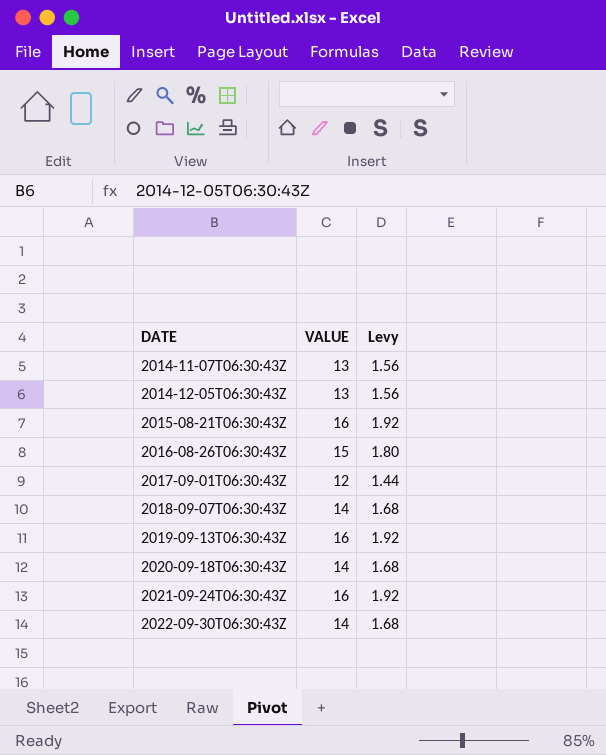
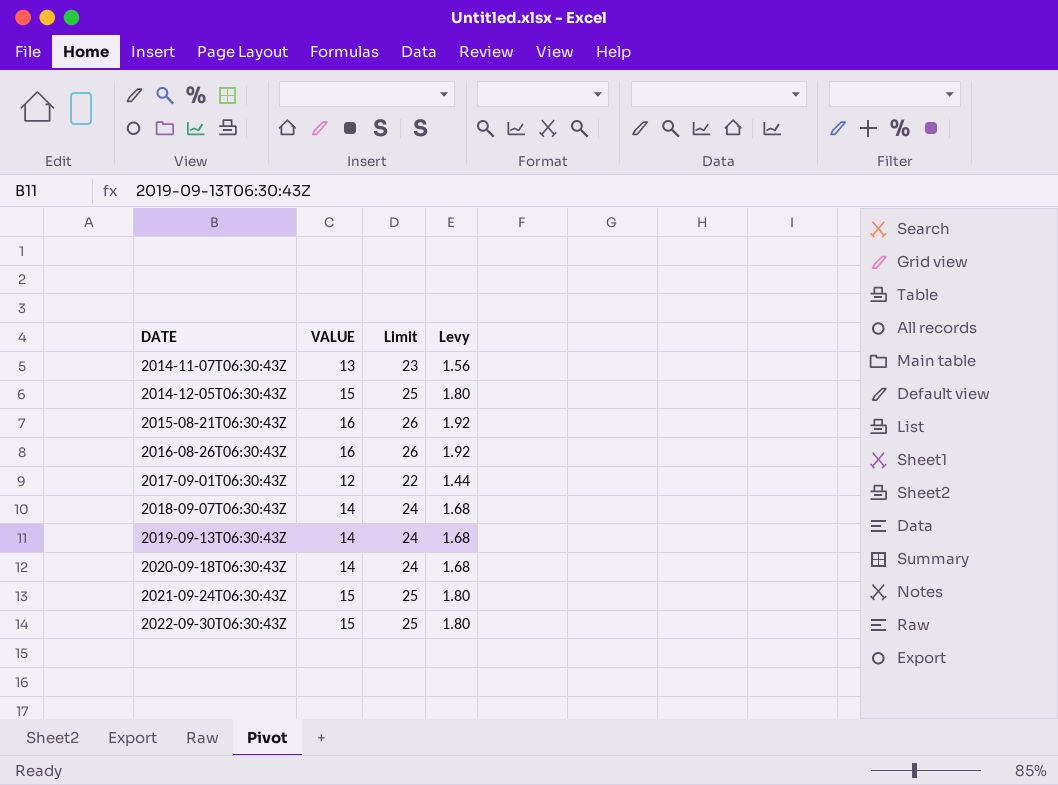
column Limit | formula: none -> [VALUE] + 10
2014-12-05T06:30:43Z | VALUE: 13 -> 15
2014-12-05T06:30:43Z | Levy: 1.56 -> 1.80
2016-08-26T06:30:43Z | VALUE: 15 -> 16
2016-08-26T06:30:43Z | Levy: 1.80 -> 1.92
2019-09-13T06:30:43Z | VALUE: 16 -> 14
2019-09-13T06:30:43Z | Levy: 1.92 -> 1.68
2021-09-24T06:30:43Z | VALUE: 16 -> 15
2021-09-24T06:30:43Z | Levy: 1.92 -> 1.80
2022-09-30T06:30:43Z | VALUE: 14 -> 15
2022-09-30T06:30:43Z | Levy: 1.68 -> 1.80

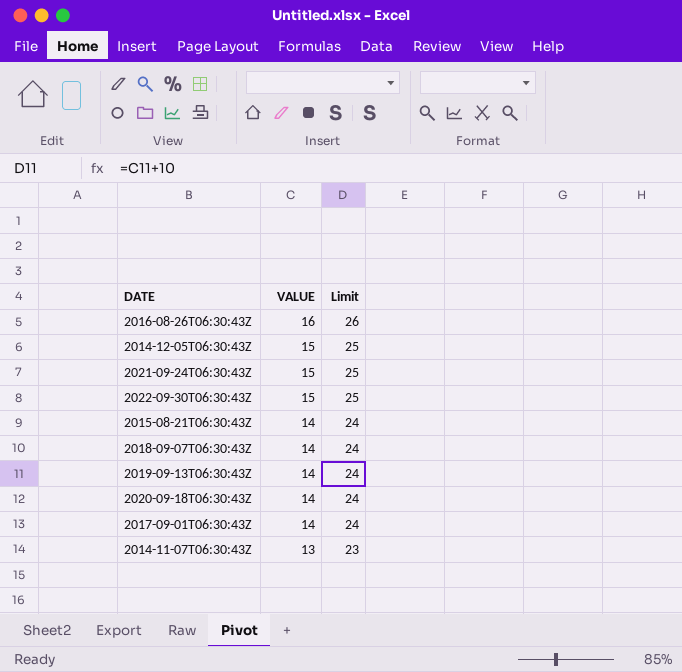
row order: DATE ascending -> VALUE descending
column Levy | formula: [VALUE] * 0.12 -> none
2015-08-21T06:30:43Z | VALUE: 16 -> 14
2015-08-21T06:30:43Z | Limit: 26 -> 24
2017-09-01T06:30:43Z | VALUE: 12 -> 14
2017-09-01T06:30:43Z | Limit: 22 -> 24

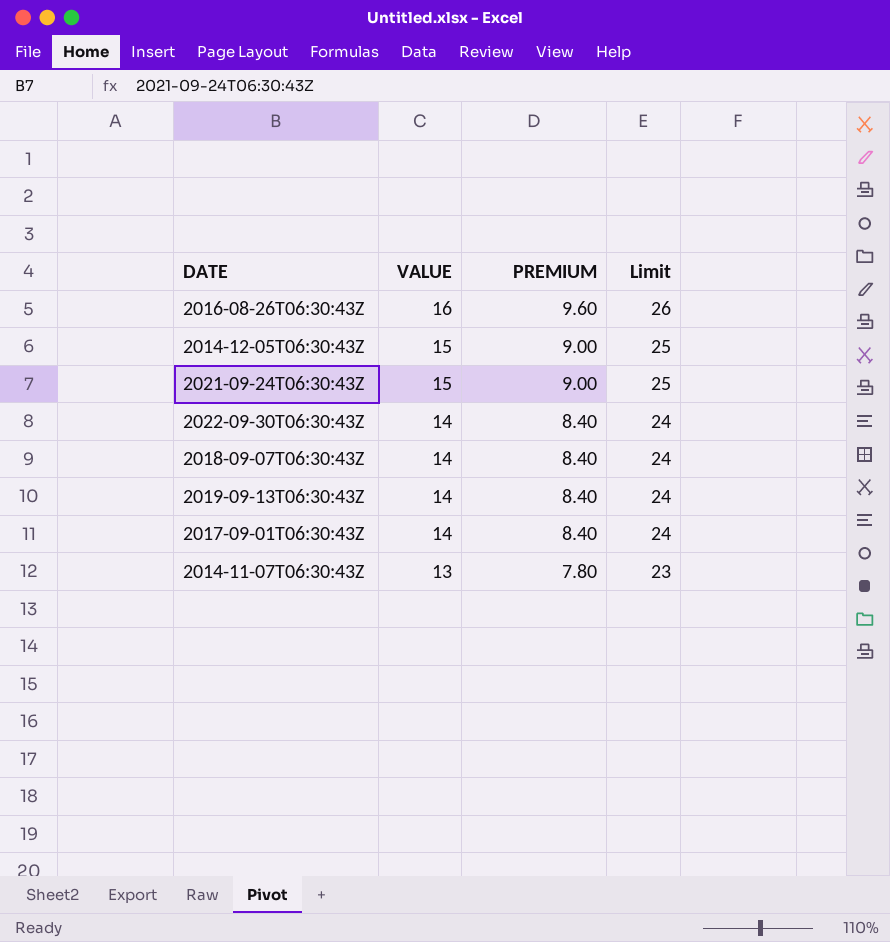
column PREMIUM | formula: none -> [VALUE] * 0.6
row 2015-08-21T06:30:43Z: 14 | 24 -> none
row 2020-09-18T06:30:43Z: 14 | 24 -> none
2022-09-30T06:30:43Z | VALUE: 15 -> 14
2022-09-30T06:30:43Z | Limit: 25 -> 24

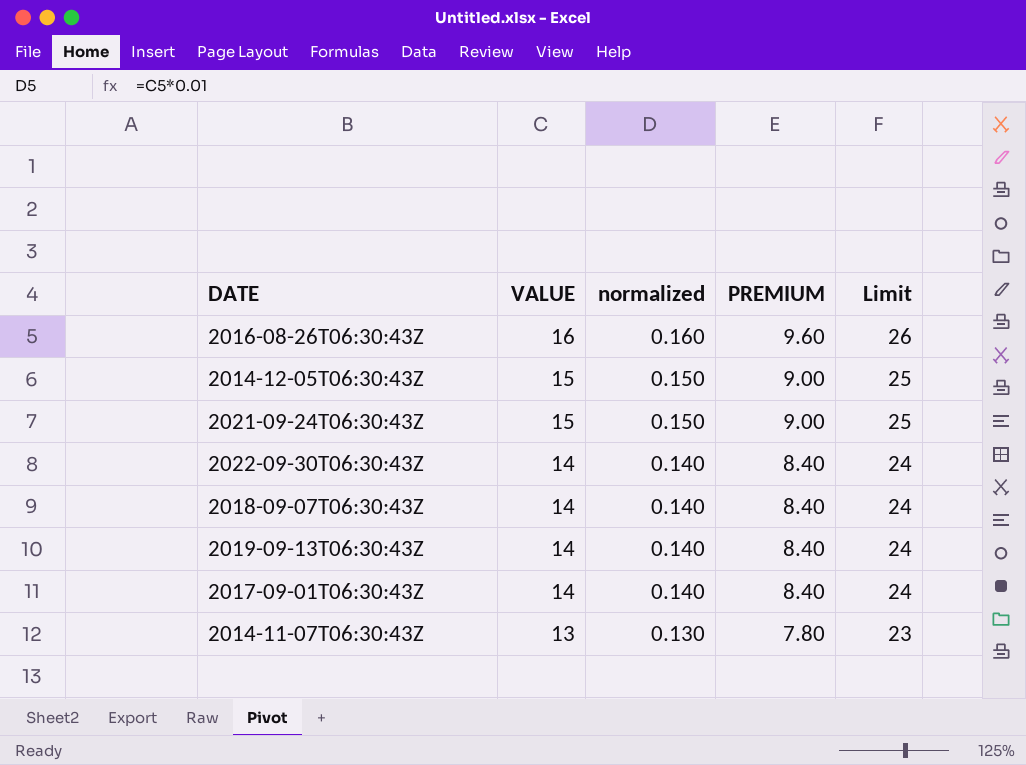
column normalized | formula: none -> [VALUE] * 0.01

